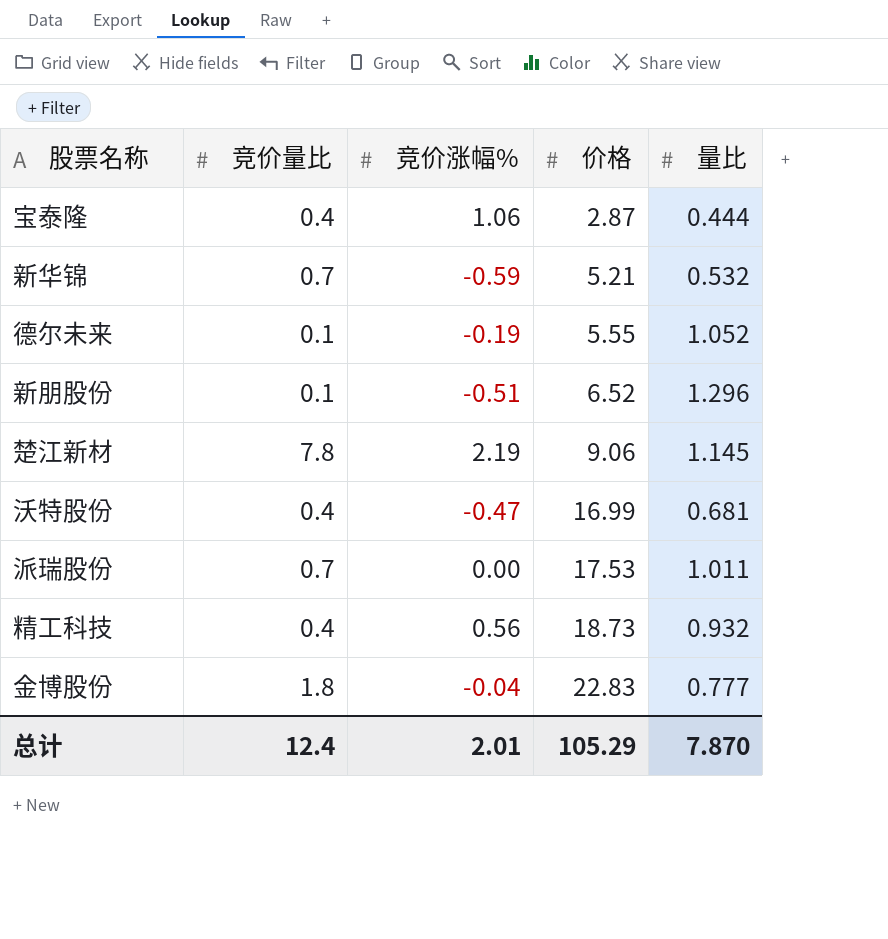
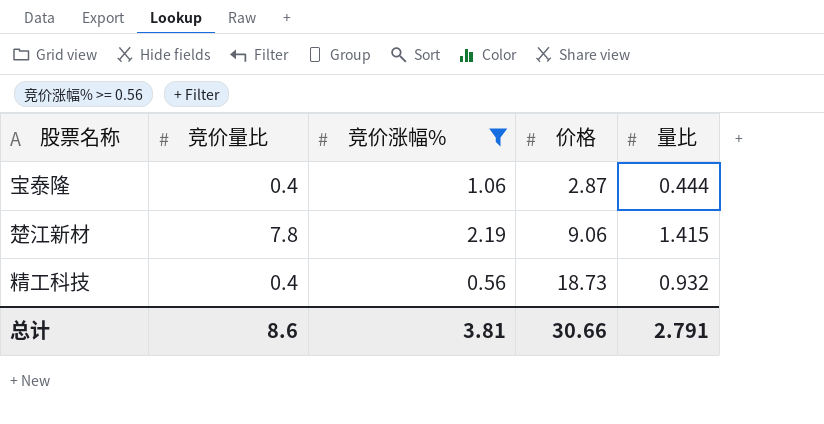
filter: none -> 竞价涨幅% >= 0.56
楚江新材 | 量比: 1.145 -> 1.415
总计 | 竞价量比: 12.4 -> 8.6
总计 | 竞价涨幅%: 2.01 -> 3.81
总计 | 价格: 105.29 -> 30.66
总计 | 量比: 7.870 -> 2.791

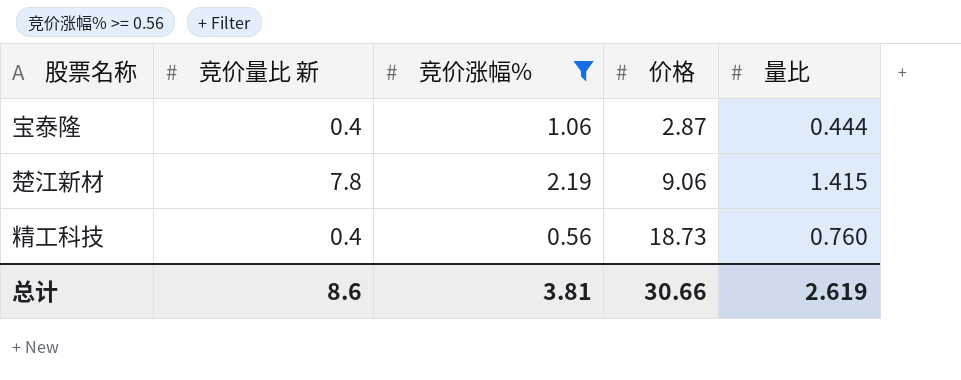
column name: 竞价量比 -> 竞价量比 新
精工科技 | 量比: 0.932 -> 0.760
总计 | 量比: 2.791 -> 2.619

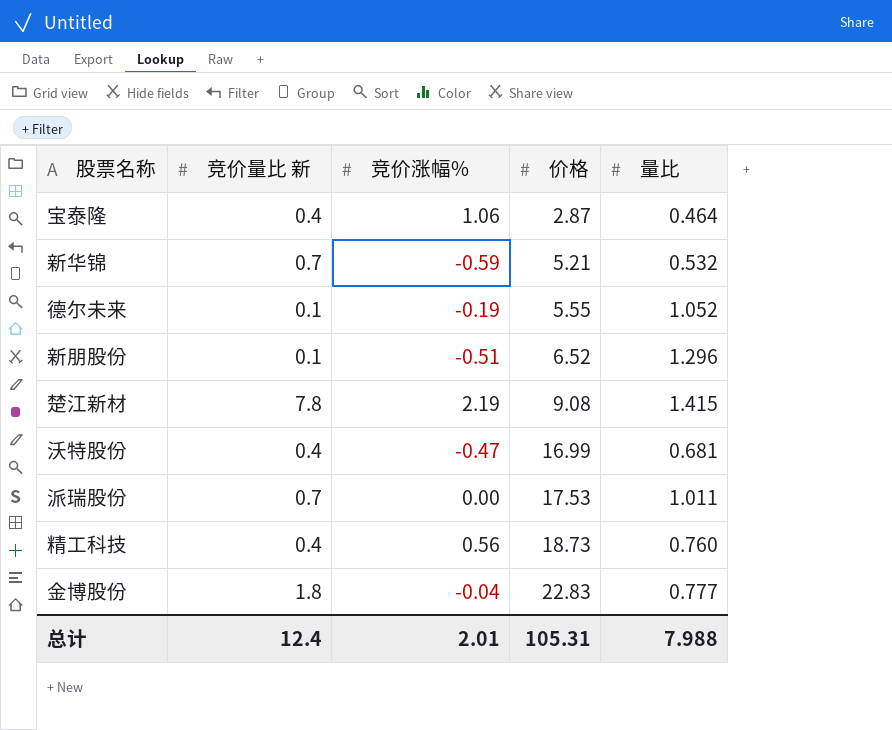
filter: 竞价涨幅% >= 0.56 -> none
宝泰隆 | 量比: 0.444 -> 0.464
楚江新材 | 价格: 9.06 -> 9.08
总计 | 竞价量比 新: 8.6 -> 12.4
总计 | 竞价涨幅%: 3.81 -> 2.01
总计 | 价格: 30.66 -> 105.31
总计 | 量比: 2.619 -> 7.988

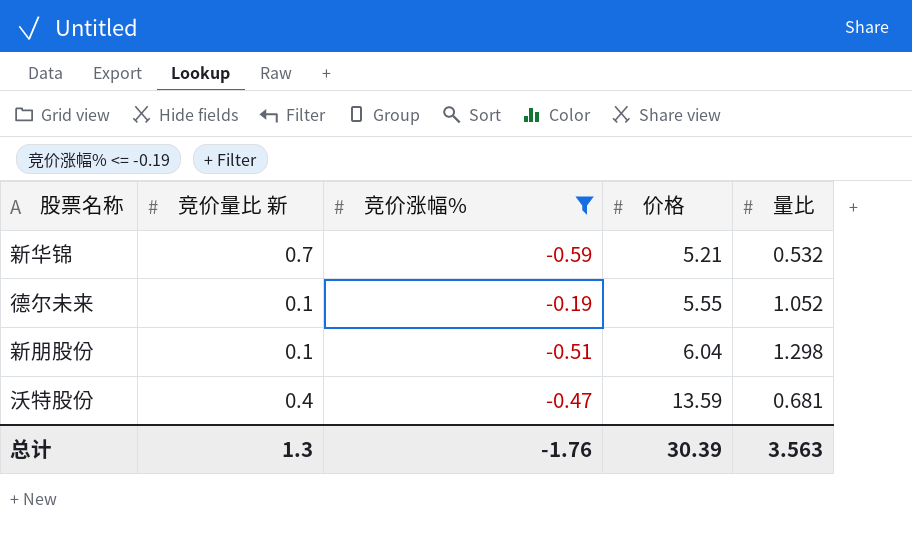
filter: none -> 竞价涨幅% <= -0.19
新朋股份 | 价格: 6.52 -> 6.04
新朋股份 | 量比: 1.296 -> 1.298
沃特股份 | 价格: 16.99 -> 13.59
总计 | 竞价量比 新: 12.4 -> 1.3
总计 | 竞价涨幅%: 2.01 -> -1.76
总计 | 价格: 105.31 -> 30.39
总计 | 量比: 7.988 -> 3.563

